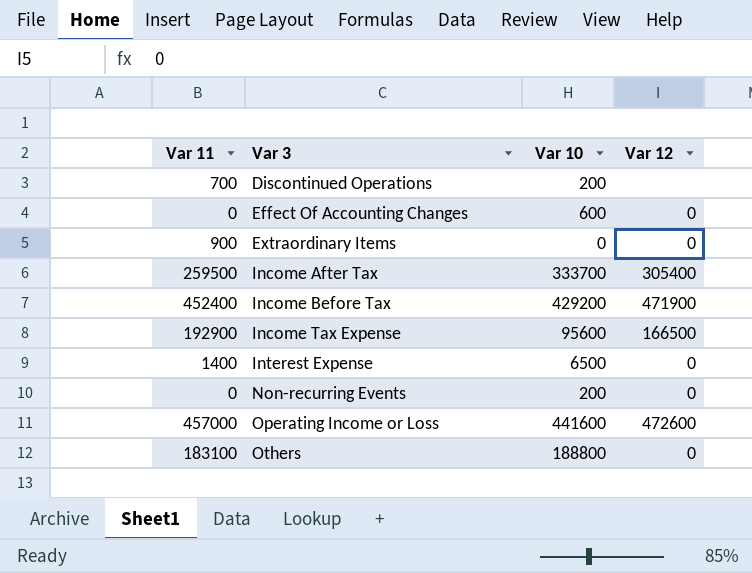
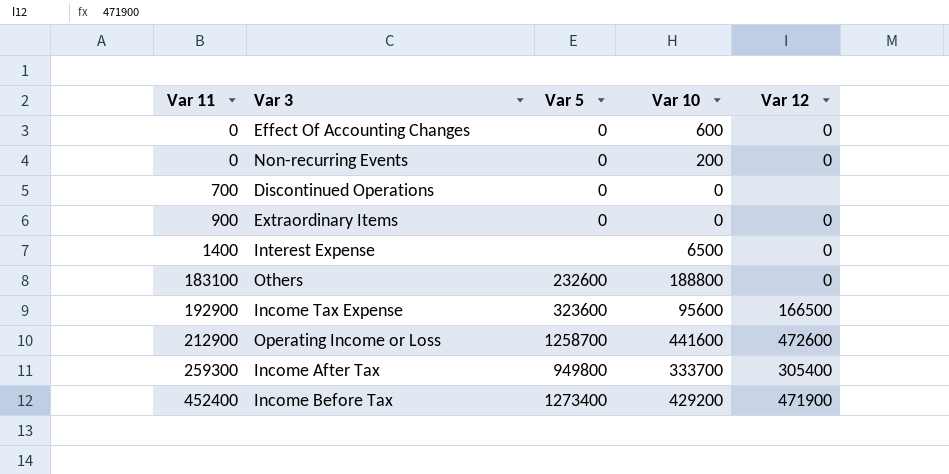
row order: Var 3 ascending -> Var 11 ascending
column Var 5 | position: none -> 3
Discontinued Operations | Var 10: 200 -> 0
Operating Income or Loss | Var 11: 457000 -> 212900
Income After Tax | Var 11: 259500 -> 259300

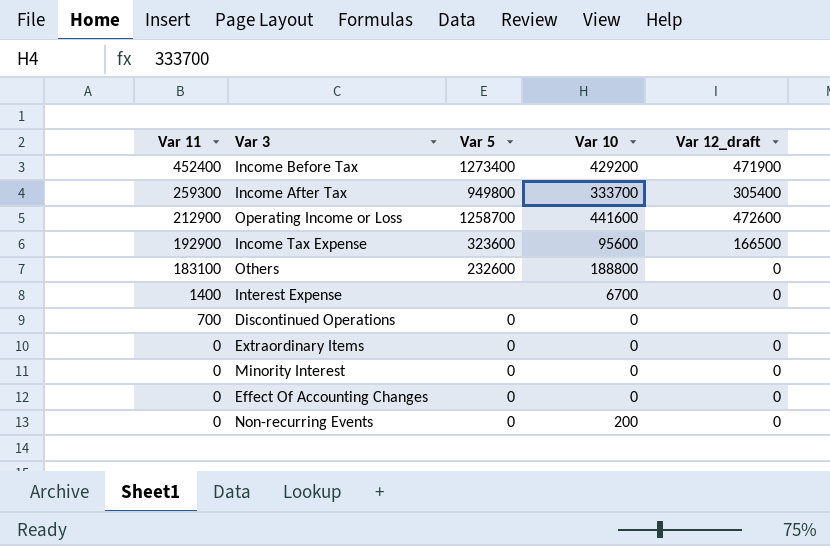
row order: Var 11 ascending -> Var 11 descending
column name: Var 12 -> Var 12_draft
Interest Expense | Var 10: 6500 -> 6700
Extraordinary Items | Var 11: 900 -> 0
row Minority Interest: none -> 0 | 0 | 0 | 0
Effect Of Accounting Changes | Var 10: 600 -> 0

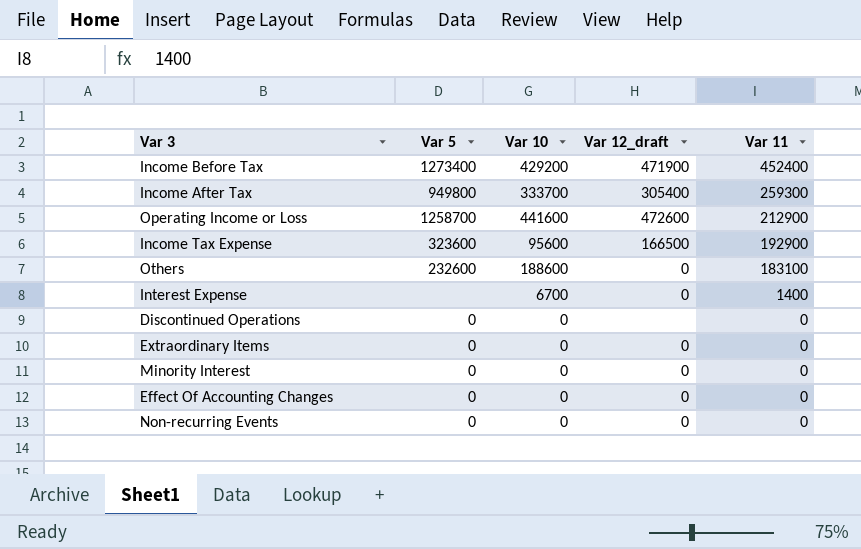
column Var 11 | position: 1 -> 5
Others | Var 10: 188800 -> 188600
Discontinued Operations | Var 11: 700 -> 0
Non-recurring Events | Var 10: 200 -> 0

